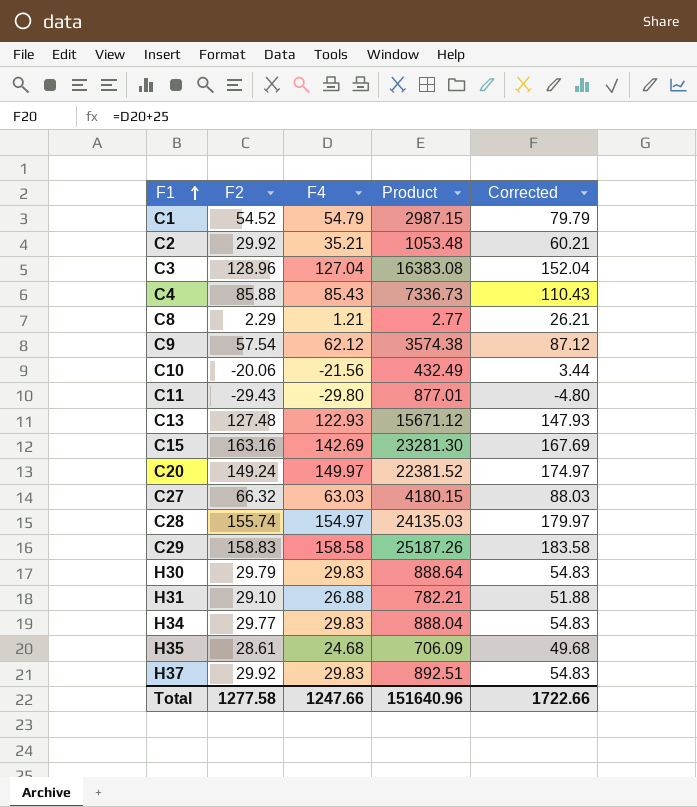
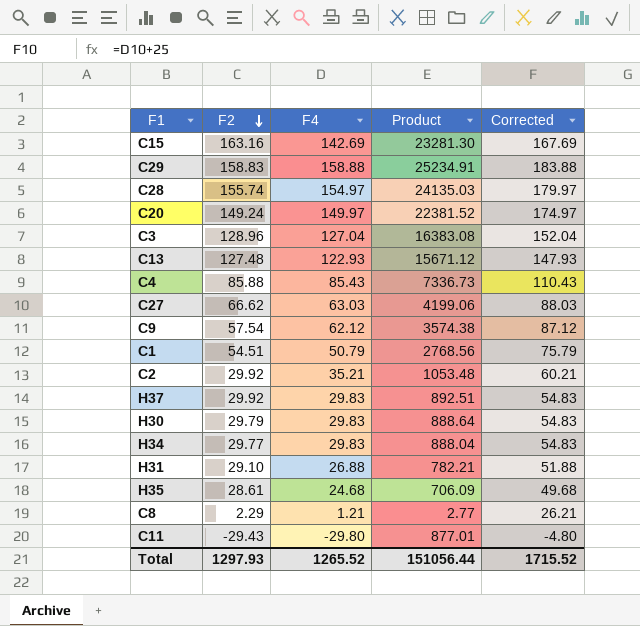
row order: F1 ascending -> F2 descending
row C10: -20.06 | -21.56 | 432.49 | 3.44 -> none
C29 | F4: 158.58 -> 158.88
C29 | Product: 25187.26 -> 25234.91
C29 | Corrected: 183.58 -> 183.88
C27 | F2: 66.32 -> 66.62
C27 | Product: 4180.15 -> 4199.06
C1 | F2: 54.52 -> 54.51
C1 | F4: 54.79 -> 50.79
C1 | Product: 2987.15 -> 2768.56
C1 | Corrected: 79.79 -> 75.79
Total | F2: 1277.58 -> 1297.93
Total | F4: 1247.66 -> 1265.52
Total | Product: 151640.96 -> 151056.44
Total | Corrected: 1722.66 -> 1715.52

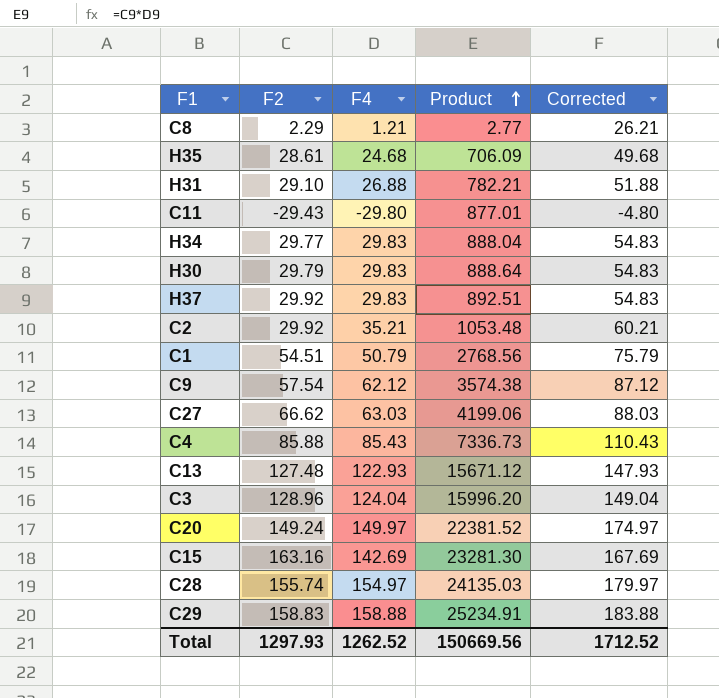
row order: F2 descending -> Product ascending
C3 | F4: 127.04 -> 124.04
C3 | Product: 16383.08 -> 15996.20
C3 | Corrected: 152.04 -> 149.04
Total | F4: 1265.52 -> 1262.52
Total | Product: 151056.44 -> 150669.56
Total | Corrected: 1715.52 -> 1712.52

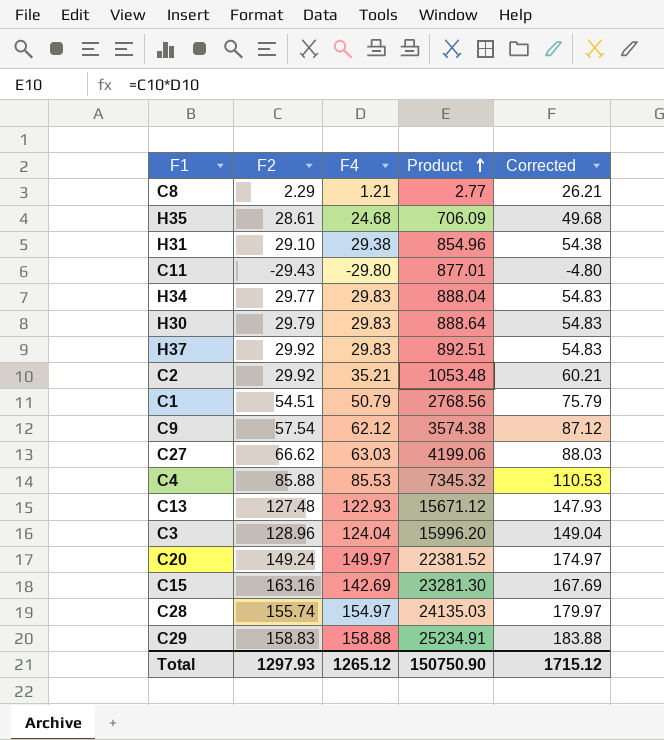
H31 | F4: 26.88 -> 29.38
H31 | Product: 782.21 -> 854.96
H31 | Corrected: 51.88 -> 54.38
C4 | F4: 85.43 -> 85.53
C4 | Product: 7336.73 -> 7345.32
C4 | Corrected: 110.43 -> 110.53
Total | F4: 1262.52 -> 1265.12
Total | Product: 150669.56 -> 150750.90
Total | Corrected: 1712.52 -> 1715.12

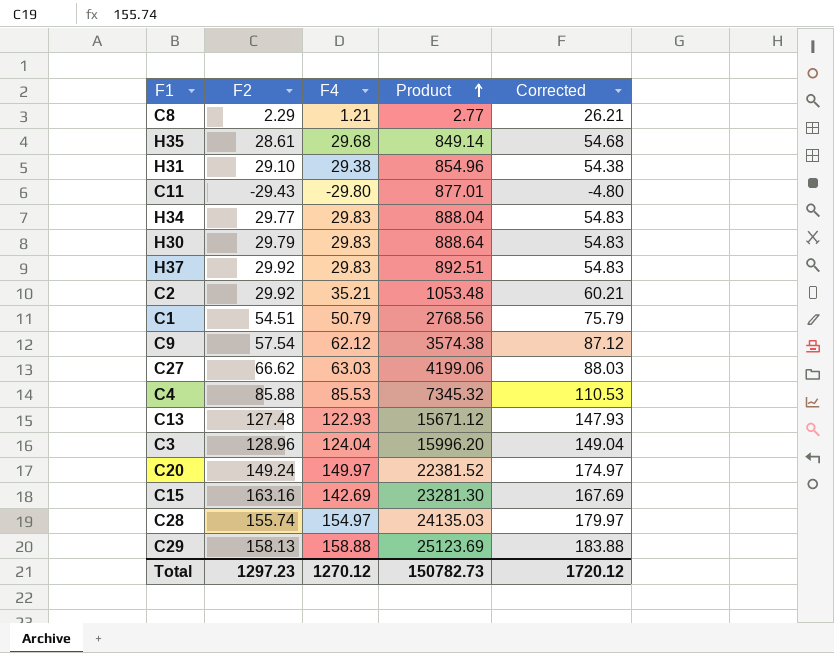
H35 | F4: 24.68 -> 29.68
H35 | Product: 706.09 -> 849.14
H35 | Corrected: 49.68 -> 54.68
C29 | F2: 158.83 -> 158.13
C29 | Product: 25234.91 -> 25123.69
Total | F2: 1297.93 -> 1297.23
Total | F4: 1265.12 -> 1270.12
Total | Product: 150750.90 -> 150782.73
Total | Corrected: 1715.12 -> 1720.12

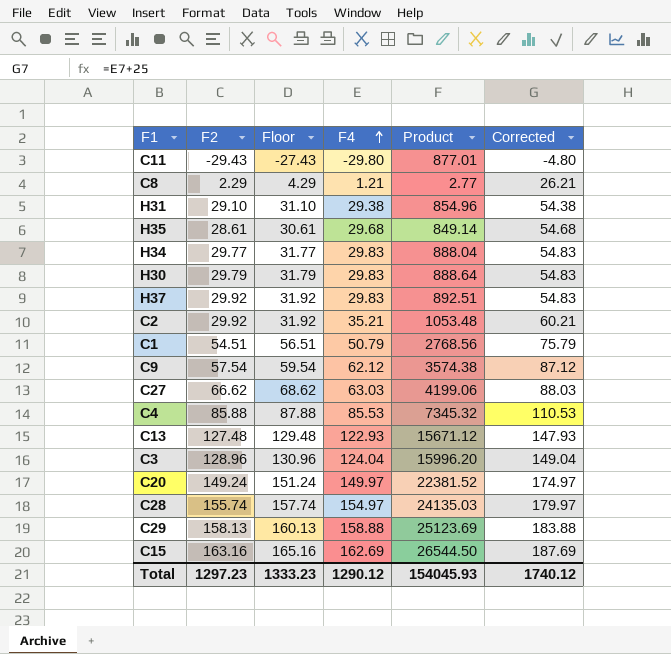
row order: Product ascending -> F4 ascending
column Floor | formula: none -> [F2] + 2
C15 | F4: 142.69 -> 162.69
C15 | Product: 23281.30 -> 26544.50
C15 | Corrected: 167.69 -> 187.69
Total | F4: 1270.12 -> 1290.12
Total | Product: 150782.73 -> 154045.93
Total | Corrected: 1720.12 -> 1740.12

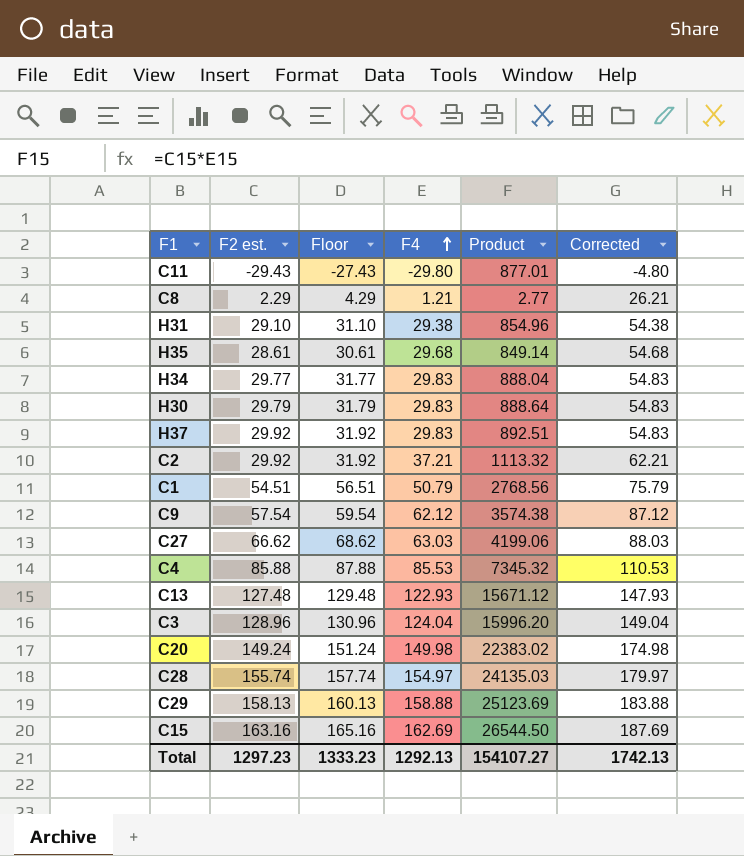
column name: F2 -> F2 est.
C2 | F4: 35.21 -> 37.21
C2 | Product: 1053.48 -> 1113.32
C2 | Corrected: 60.21 -> 62.21
C20 | F4: 149.97 -> 149.98
C20 | Product: 22381.52 -> 22383.02
C20 | Corrected: 174.97 -> 174.98
Total | F4: 1290.12 -> 1292.13
Total | Product: 154045.93 -> 154107.27
Total | Corrected: 1740.12 -> 1742.13

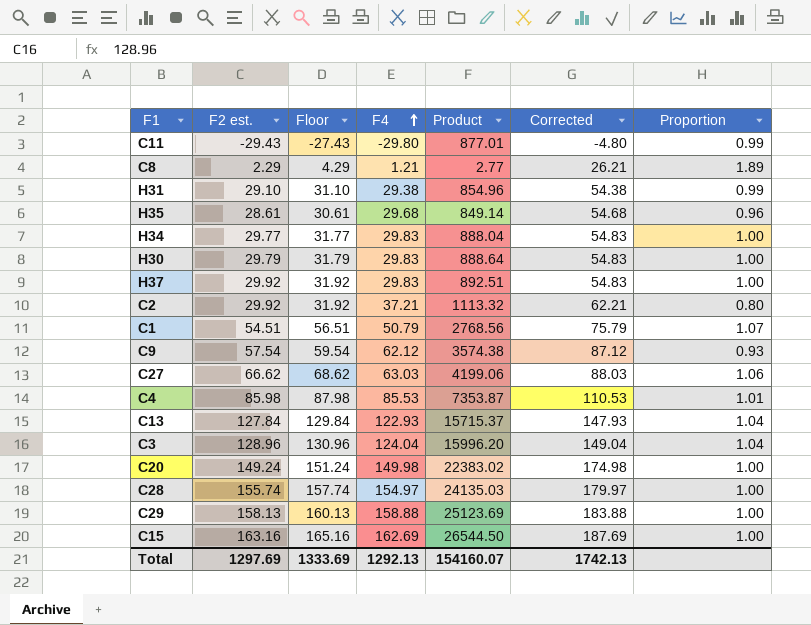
column Proportion | formula: none -> [F2 est.] / [F4]
C4 | F2 est.: 85.88 -> 85.98
C4 | Floor: 87.88 -> 87.98
C4 | Product: 7345.32 -> 7353.87
C13 | F2 est.: 127.48 -> 127.84
C13 | Floor: 129.48 -> 129.84
C13 | Product: 15671.12 -> 15715.37
Total | F2 est.: 1297.23 -> 1297.69
Total | Floor: 1333.23 -> 1333.69
Total | Product: 154107.27 -> 154160.07

